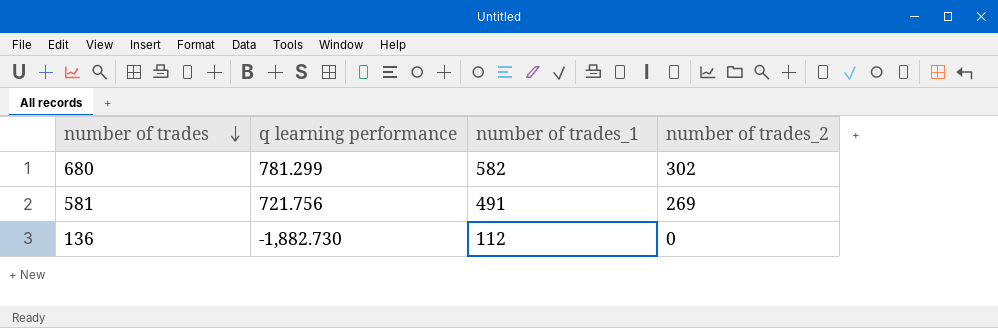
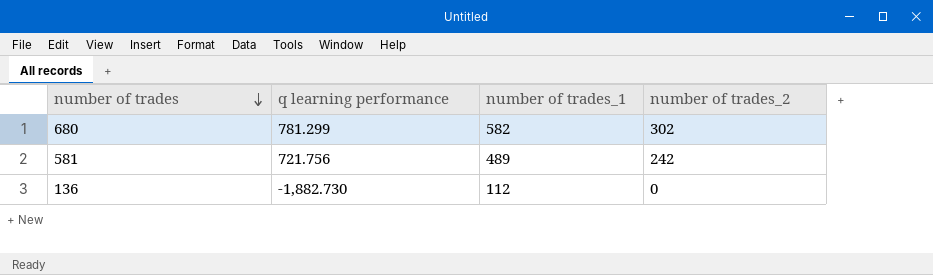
581 | number of trades_1: 491 -> 489
581 | number of trades_2: 269 -> 242

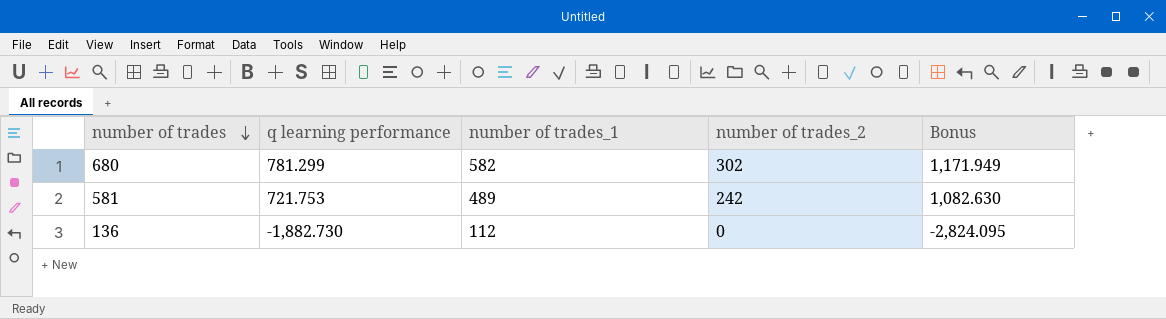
column Bonus | formula: none -> [q learning performance] * 1.5
581 | q learning performance: 721.756 -> 721.753

